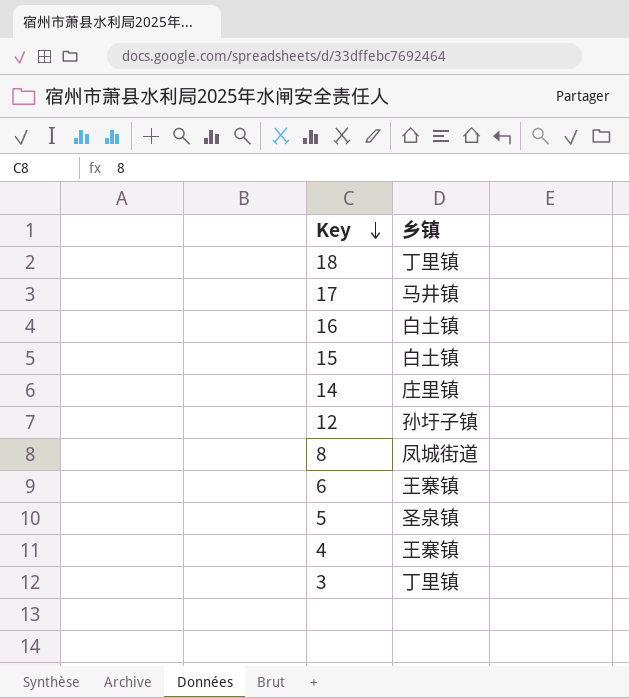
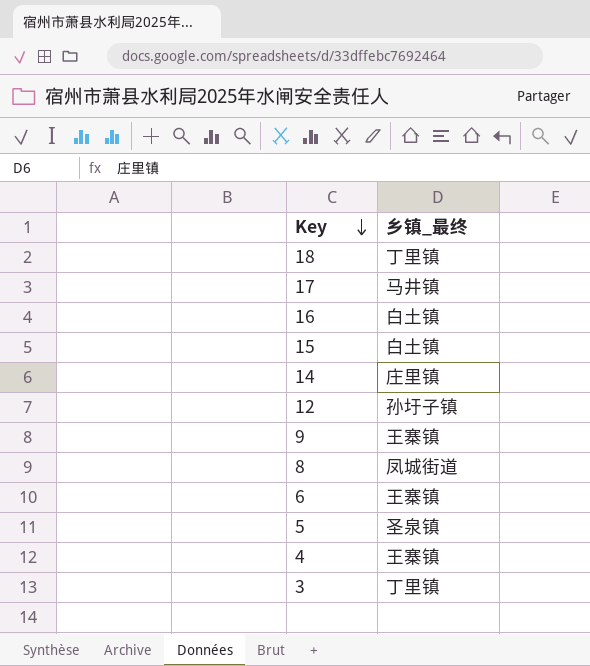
column name: 乡镇 -> 乡镇_最终
row 9: none -> 王寨镇

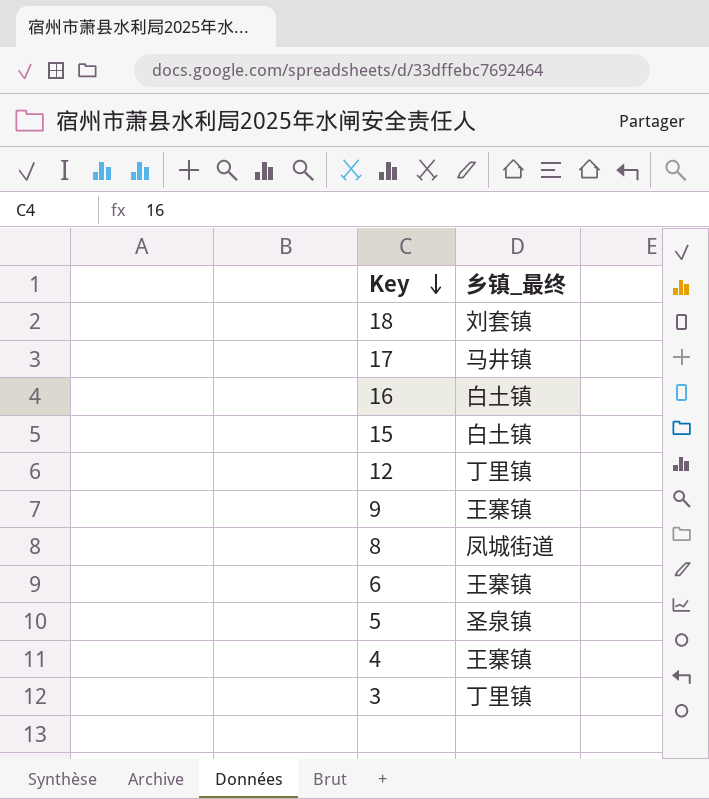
row 14: 庄里镇 -> none
18 | 乡镇_最终: 丁里镇 -> 刘套镇
12 | 乡镇_最终: 孙圩子镇 -> 丁里镇

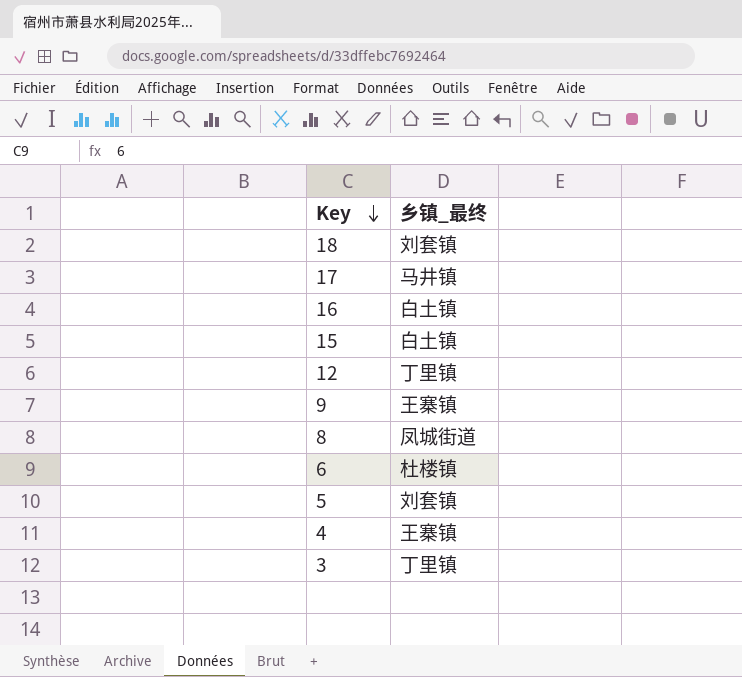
6 | 乡镇_最终: 王寨镇 -> 杜楼镇
5 | 乡镇_最终: 圣泉镇 -> 刘套镇

